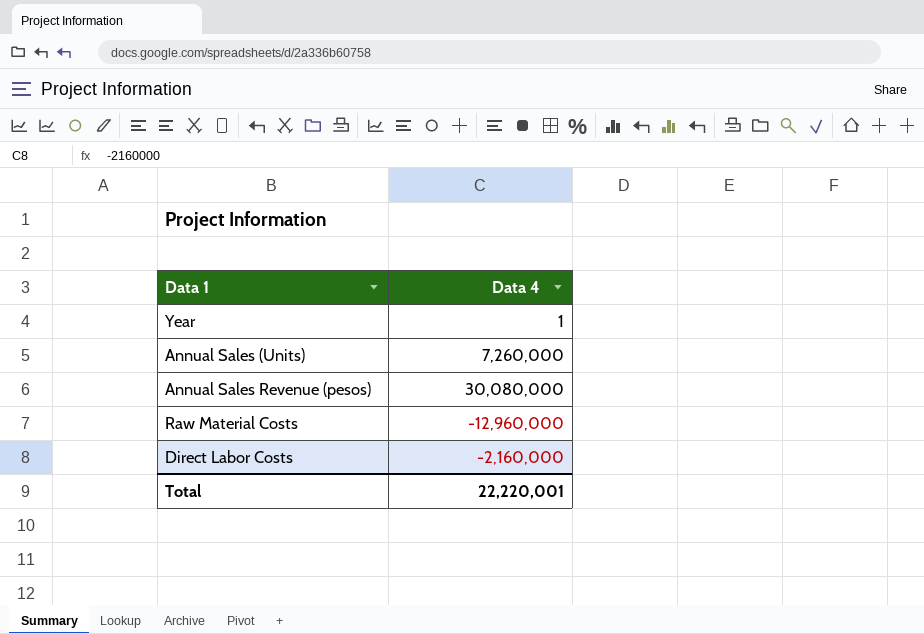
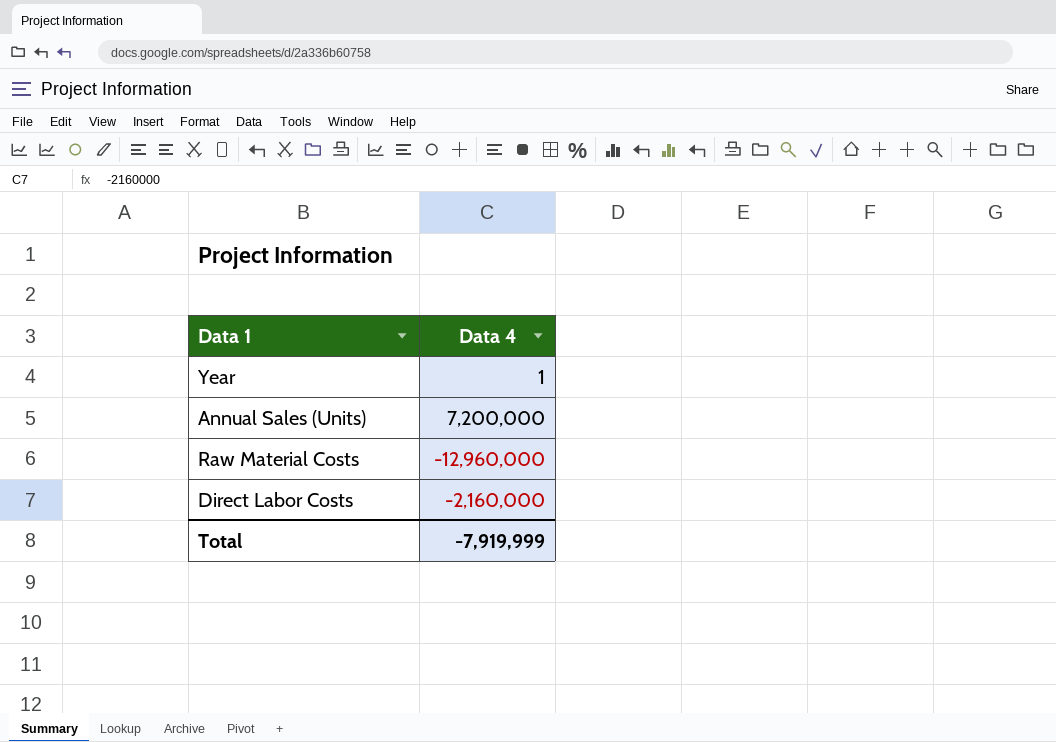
row Annual Sales Revenue (pesos): 30,080,000 -> none
Annual Sales (Units) | Data 4: 7,260,000 -> 7,200,000
Total | Data 4: 22,220,001 -> -7,919,999

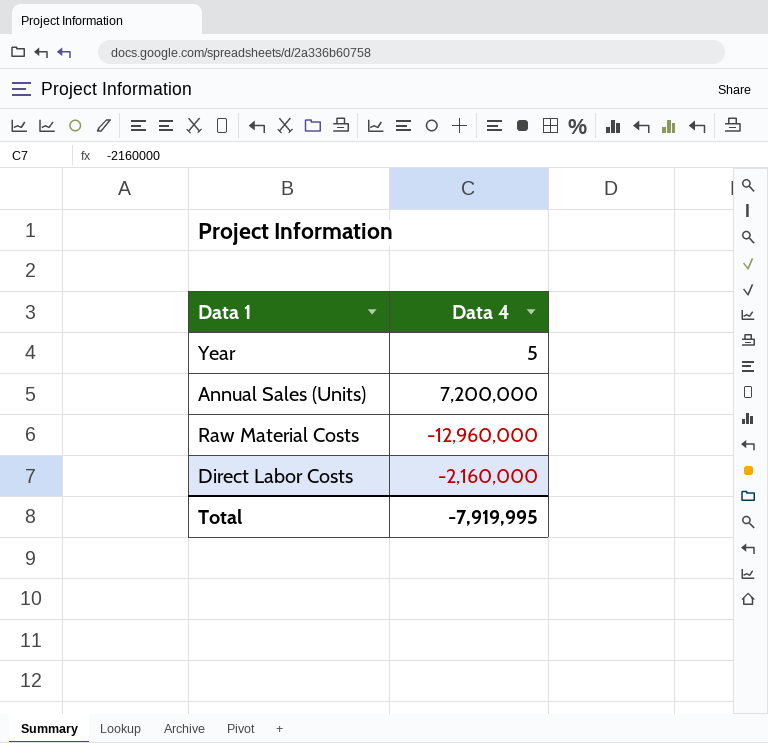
Year | Data 4: 1 -> 5
Total | Data 4: -7,919,999 -> -7,919,995

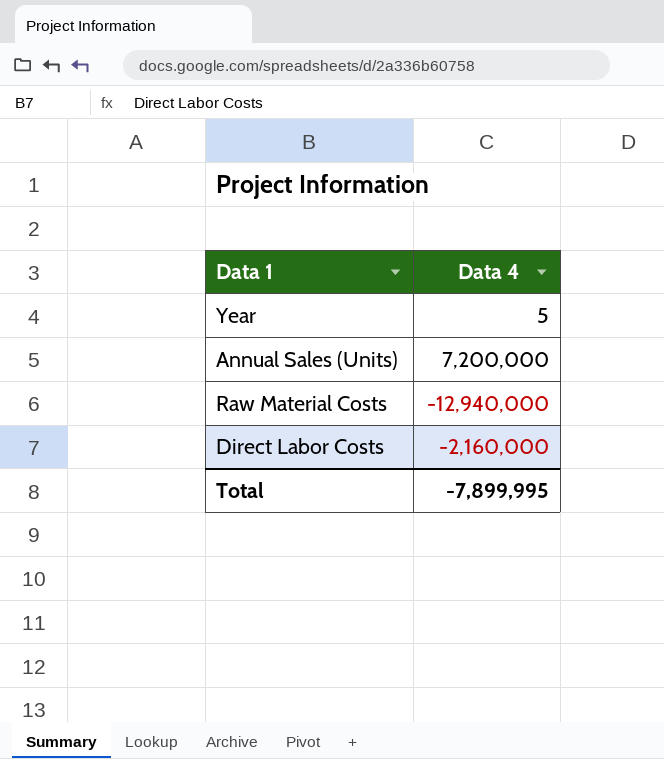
Raw Material Costs | Data 4: -12,960,000 -> -12,940,000
Total | Data 4: -7,919,995 -> -7,899,995

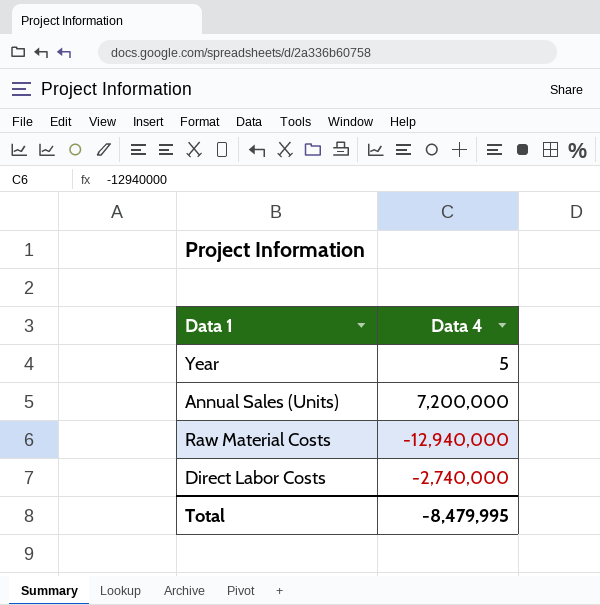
Direct Labor Costs | Data 4: -2,160,000 -> -2,740,000
Total | Data 4: -7,899,995 -> -8,479,995

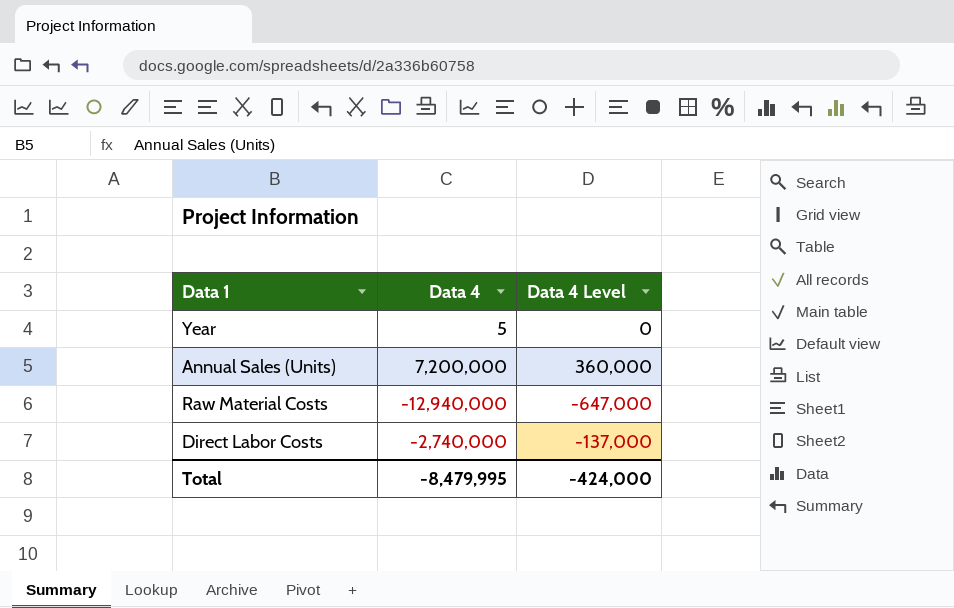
column Data 4 Level | formula: none -> [Data 4] * 0.05

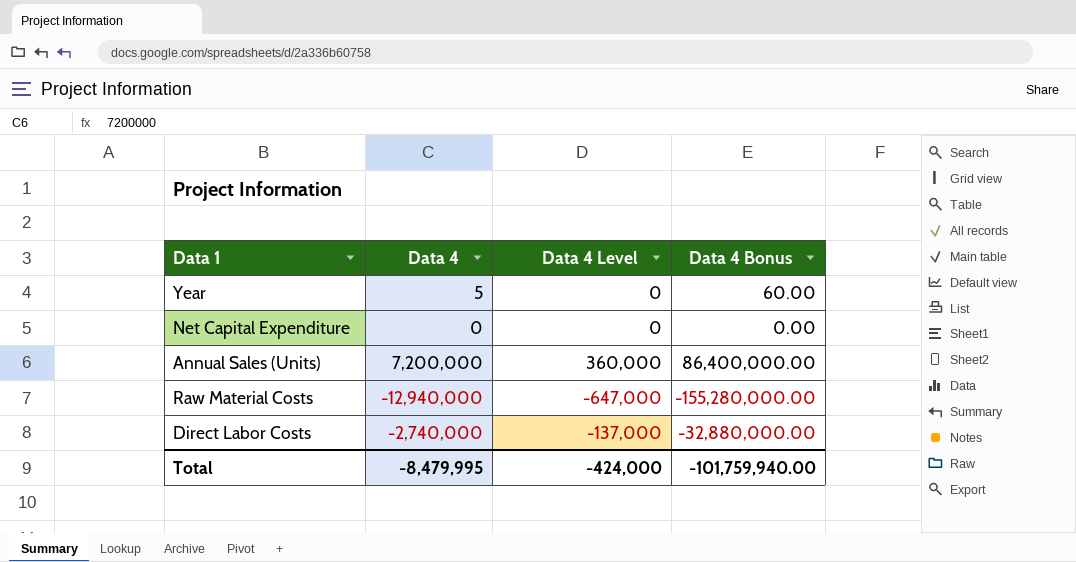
column Data 4 Bonus | formula: none -> [Data 4] * 12
row Net Capital Expenditure: none -> 0 | 0 | 0.00

